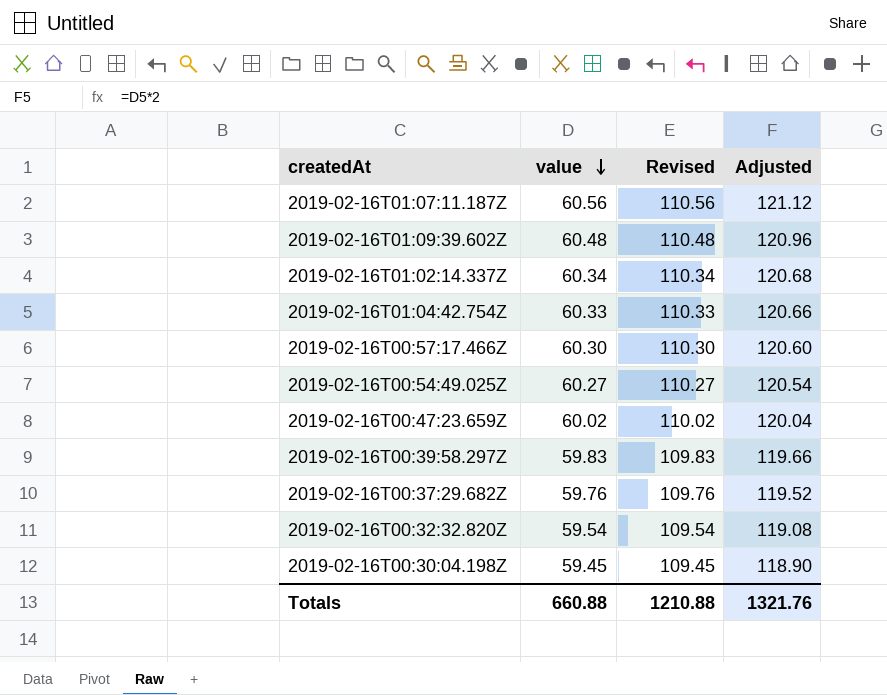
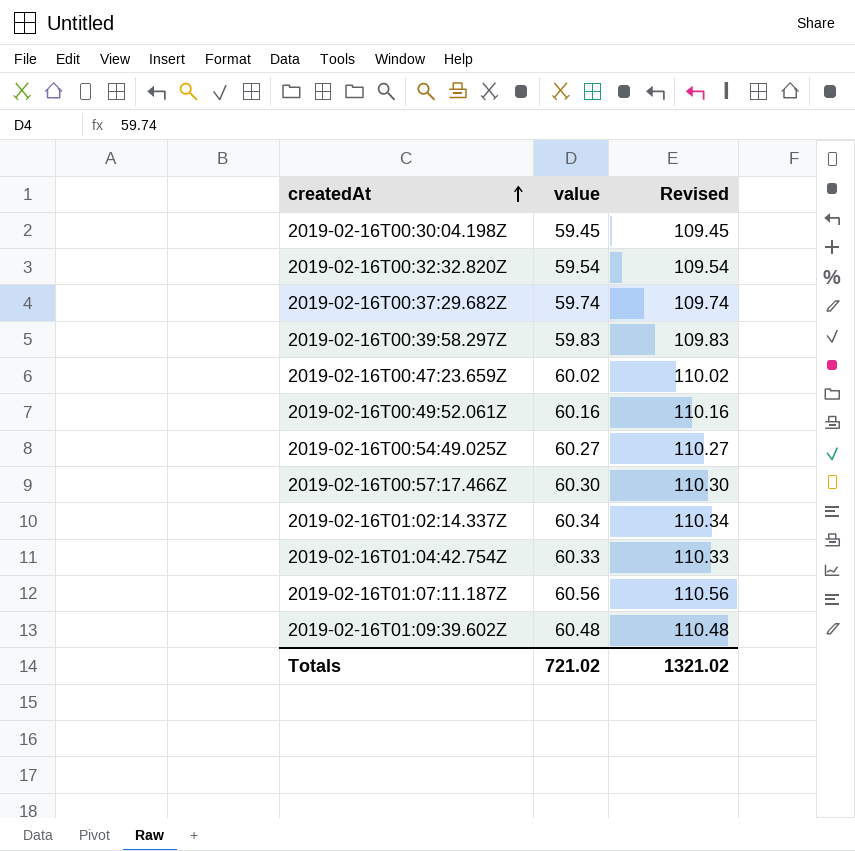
row order: value descending -> createdAt ascending
column Adjusted | formula: [value] * 2 -> none
2019-02-16T00:37:29.682Z | value: 59.76 -> 59.74
2019-02-16T00:37:29.682Z | Revised: 109.76 -> 109.74
row 2019-02-16T00:49:52.061Z: none -> 60.16 | 110.16
Totals | value: 660.88 -> 721.02
Totals | Revised: 1210.88 -> 1321.02

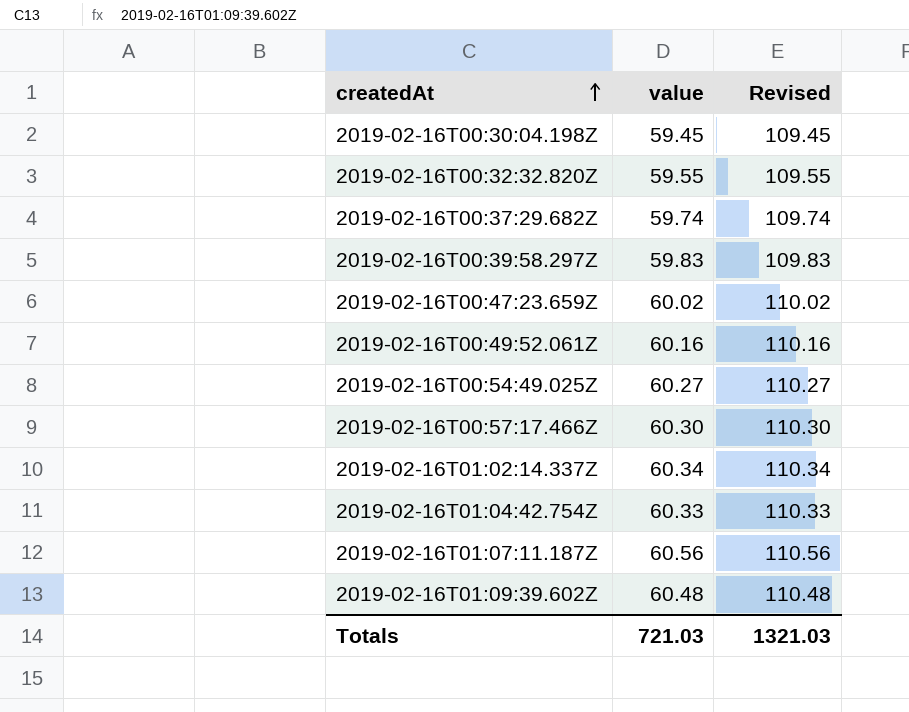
2019-02-16T00:32:32.820Z | value: 59.54 -> 59.55
2019-02-16T00:32:32.820Z | Revised: 109.54 -> 109.55
Totals | value: 721.02 -> 721.03
Totals | Revised: 1321.02 -> 1321.03

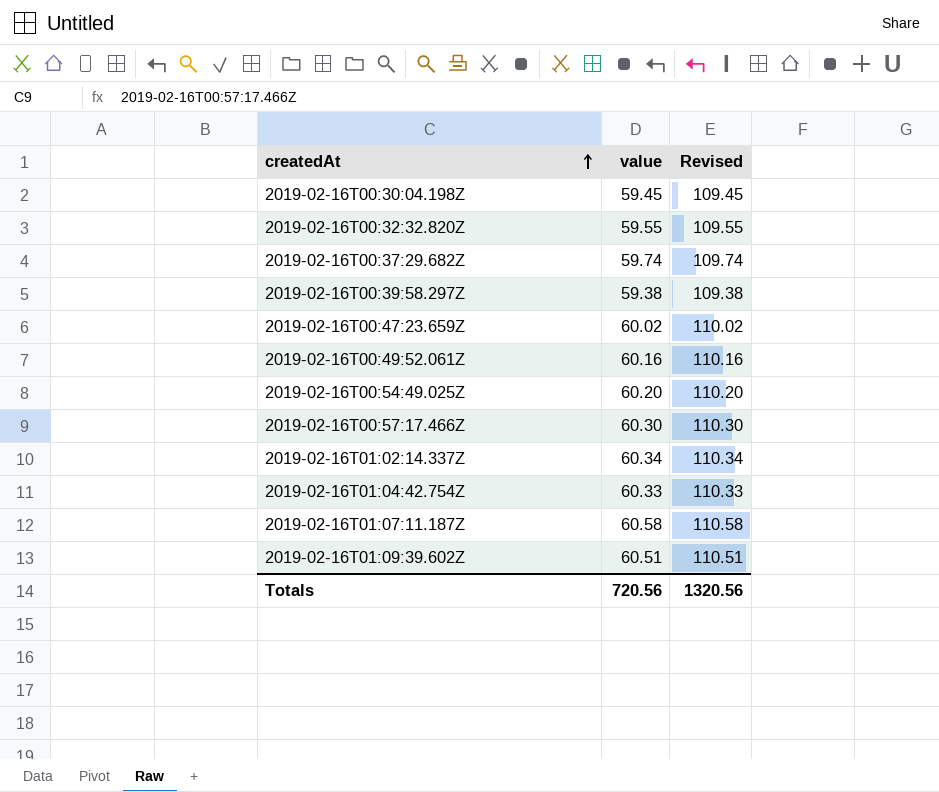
2019-02-16T00:39:58.297Z | value: 59.83 -> 59.38
2019-02-16T00:39:58.297Z | Revised: 109.83 -> 109.38
2019-02-16T00:54:49.025Z | value: 60.27 -> 60.20
2019-02-16T00:54:49.025Z | Revised: 110.27 -> 110.20
2019-02-16T01:07:11.187Z | value: 60.56 -> 60.58
2019-02-16T01:07:11.187Z | Revised: 110.56 -> 110.58
2019-02-16T01:09:39.602Z | value: 60.48 -> 60.51
2019-02-16T01:09:39.602Z | Revised: 110.48 -> 110.51
Totals | value: 721.03 -> 720.56
Totals | Revised: 1321.03 -> 1320.56

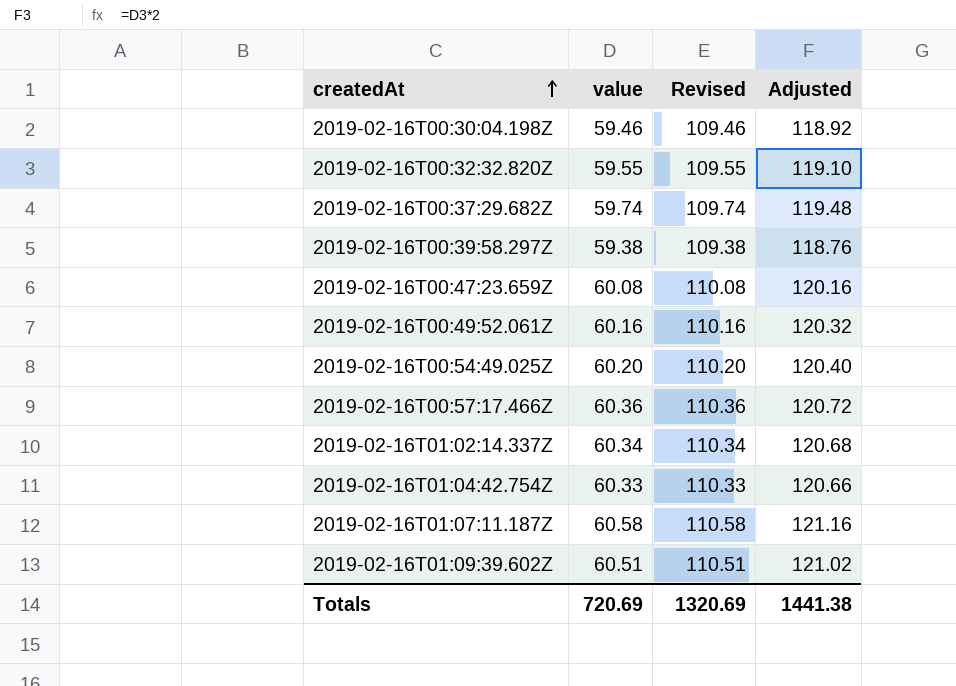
column Adjusted | formula: none -> [value] * 2
2019-02-16T00:30:04.198Z | value: 59.45 -> 59.46
2019-02-16T00:30:04.198Z | Revised: 109.45 -> 109.46
2019-02-16T00:47:23.659Z | value: 60.02 -> 60.08
2019-02-16T00:47:23.659Z | Revised: 110.02 -> 110.08
2019-02-16T00:57:17.466Z | value: 60.30 -> 60.36
2019-02-16T00:57:17.466Z | Revised: 110.30 -> 110.36
Totals | value: 720.56 -> 720.69
Totals | Revised: 1320.56 -> 1320.69

